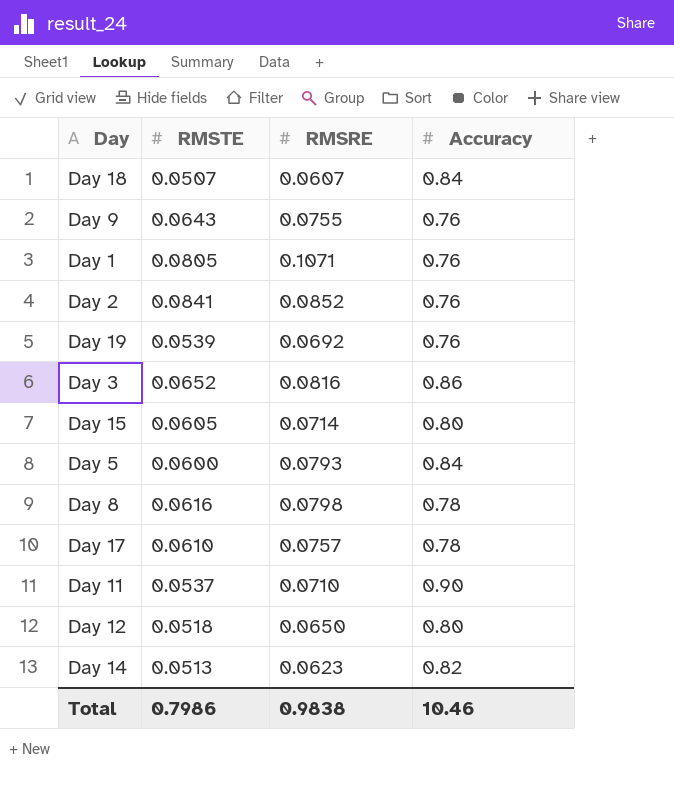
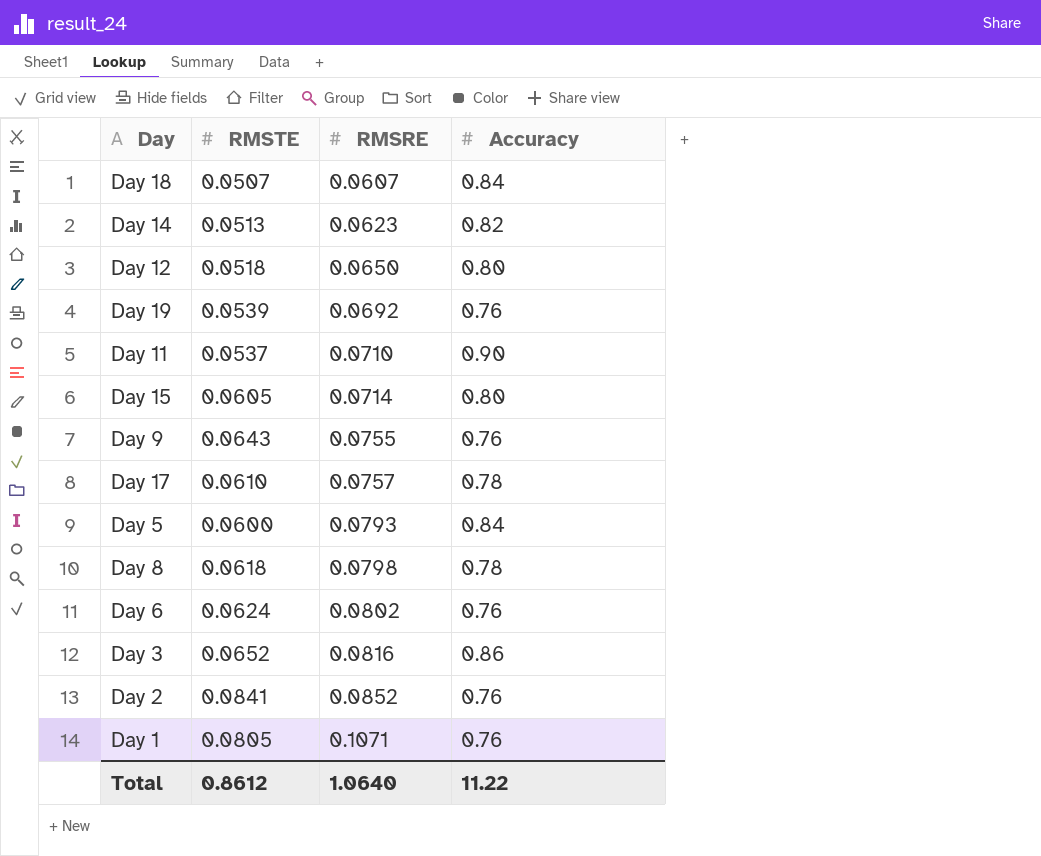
row order: none -> RMSRE ascending
Day 8 | RMSTE: 0.0616 -> 0.0618
row Day 6: none -> 0.0624 | 0.0802 | 0.76
Total | RMSTE: 0.7986 -> 0.8612
Total | RMSRE: 0.9838 -> 1.0640
Total | Accuracy: 10.46 -> 11.22

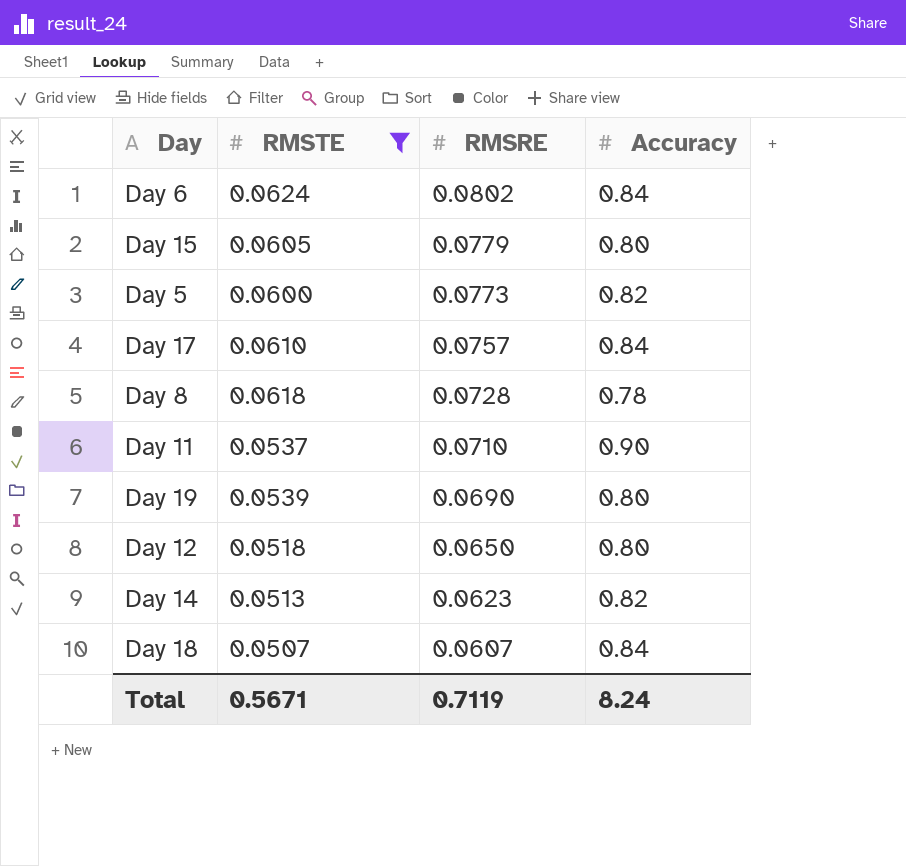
filter: none -> RMSTE <= 0.0624
row order: RMSRE ascending -> RMSRE descending
Day 6 | Accuracy: 0.76 -> 0.84
Day 15 | RMSRE: 0.0714 -> 0.0779
Day 5 | RMSRE: 0.0793 -> 0.0773
Day 5 | Accuracy: 0.84 -> 0.82
Day 17 | Accuracy: 0.78 -> 0.84
Day 8 | RMSRE: 0.0798 -> 0.0728
Day 19 | RMSRE: 0.0692 -> 0.0690
Day 19 | Accuracy: 0.76 -> 0.80
Total | RMSTE: 0.8612 -> 0.5671
Total | RMSRE: 1.0640 -> 0.7119
Total | Accuracy: 11.22 -> 8.24

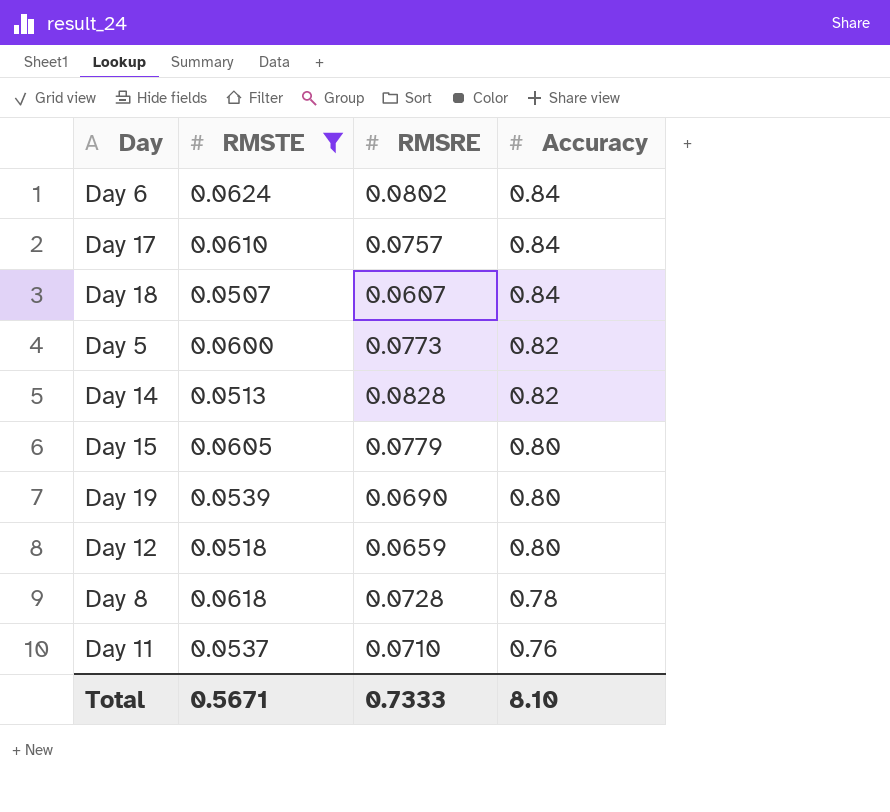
row order: RMSRE descending -> Accuracy descending
Day 14 | RMSRE: 0.0623 -> 0.0828
Day 12 | RMSRE: 0.0650 -> 0.0659
Day 11 | Accuracy: 0.90 -> 0.76
Total | RMSRE: 0.7119 -> 0.7333
Total | Accuracy: 8.24 -> 8.10

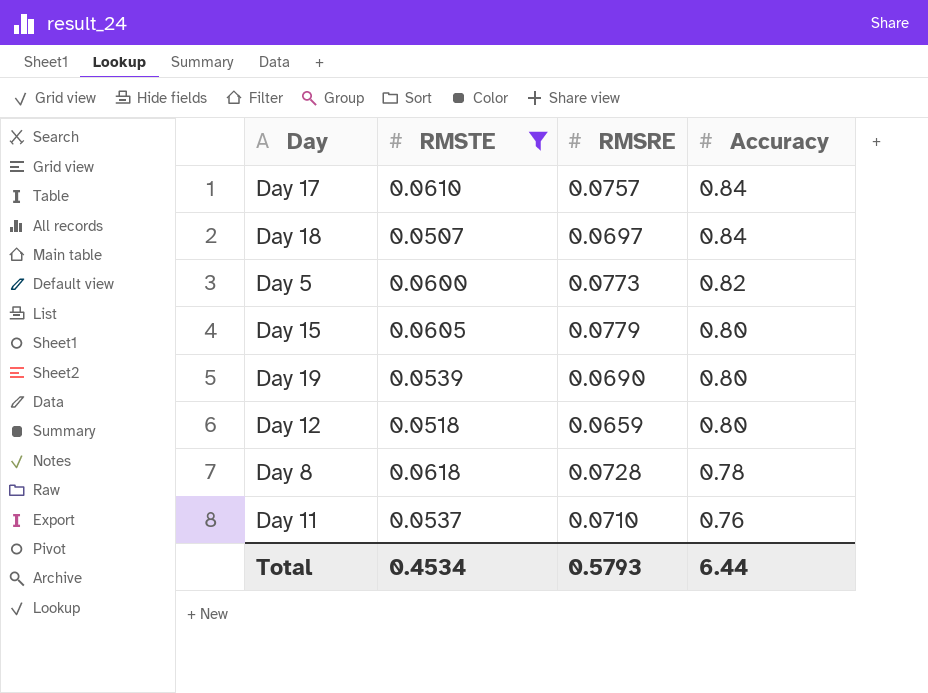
row Day 6: 0.0624 | 0.0802 | 0.84 -> none
row Day 14: 0.0513 | 0.0828 | 0.82 -> none
Day 18 | RMSRE: 0.0607 -> 0.0697
Total | RMSTE: 0.5671 -> 0.4534
Total | RMSRE: 0.7333 -> 0.5793
Total | Accuracy: 8.10 -> 6.44

